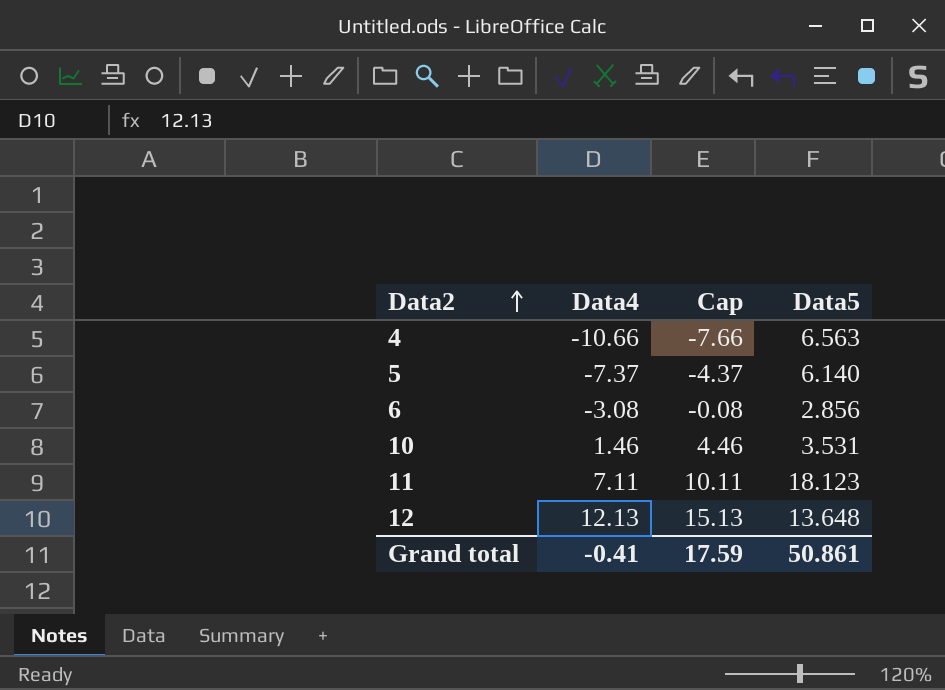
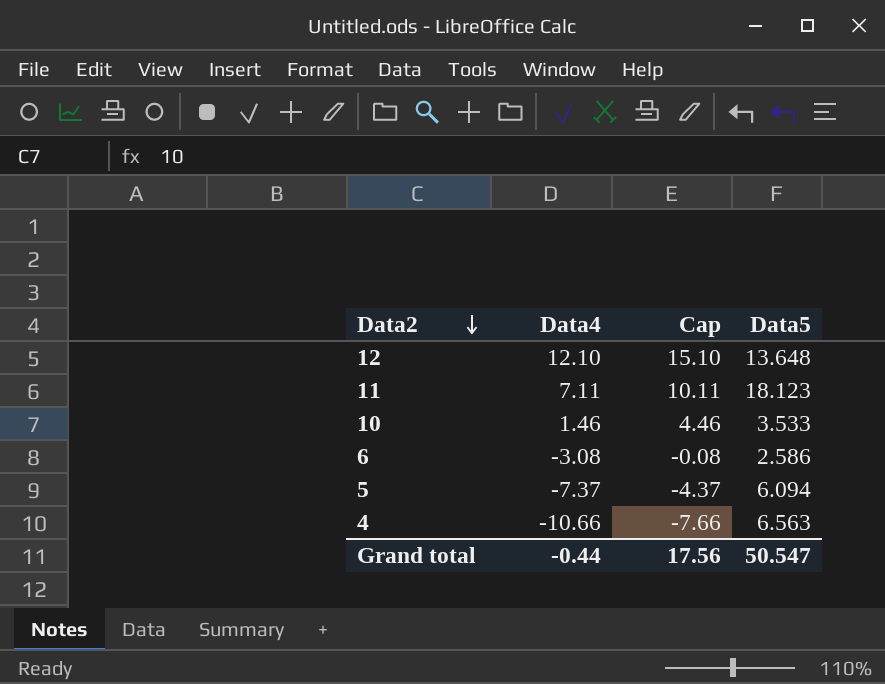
row order: Data2 ascending -> Data2 descending
12 | Data4: 12.13 -> 12.10
12 | Cap: 15.13 -> 15.10
10 | Data5: 3.531 -> 3.533
6 | Data5: 2.856 -> 2.586
5 | Data5: 6.140 -> 6.094
Grand total | Data4: -0.41 -> -0.44
Grand total | Cap: 17.59 -> 17.56
Grand total | Data5: 50.861 -> 50.547

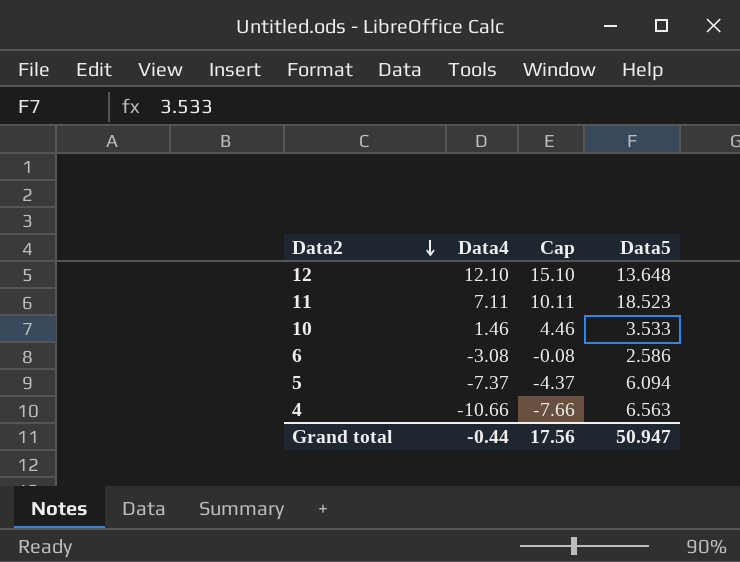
11 | Data5: 18.123 -> 18.523
Grand total | Data5: 50.547 -> 50.947

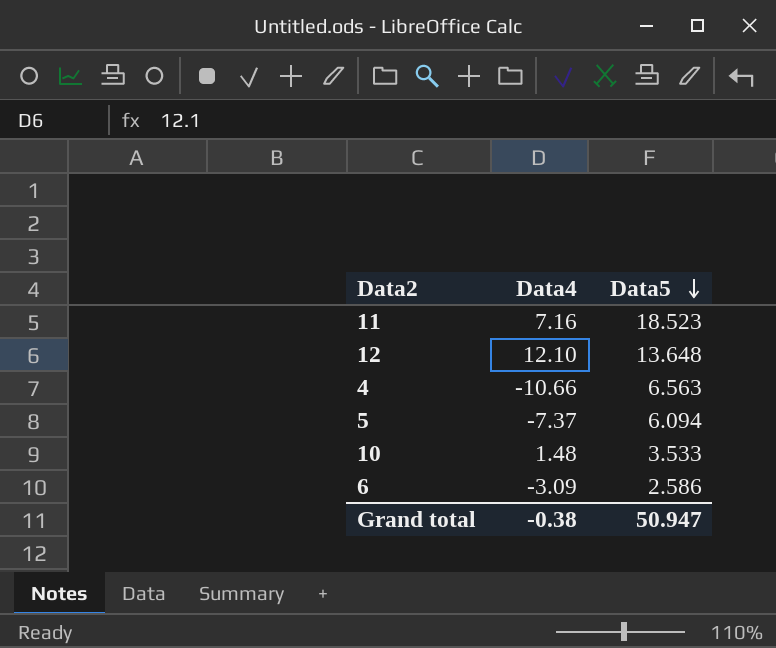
row order: Data2 descending -> Data5 descending
column Cap | formula: [Data4] + 3 -> none
11 | Data4: 7.11 -> 7.16
10 | Data4: 1.46 -> 1.48
6 | Data4: -3.08 -> -3.09
Grand total | Data4: -0.44 -> -0.38

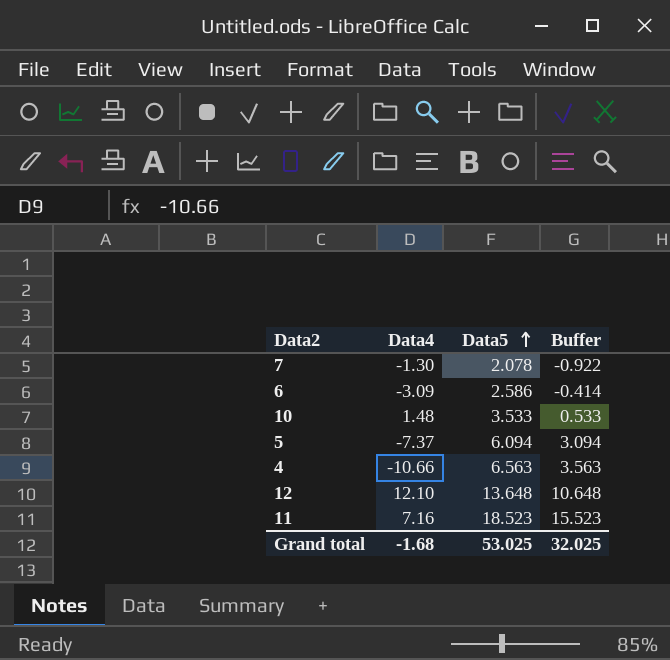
row order: Data5 descending -> Data5 ascending
column Buffer | formula: none -> [Data5] - 3
row 7: none -> -1.30 | 2.078 | -0.922
Grand total | Data4: -0.38 -> -1.68
Grand total | Data5: 50.947 -> 53.025

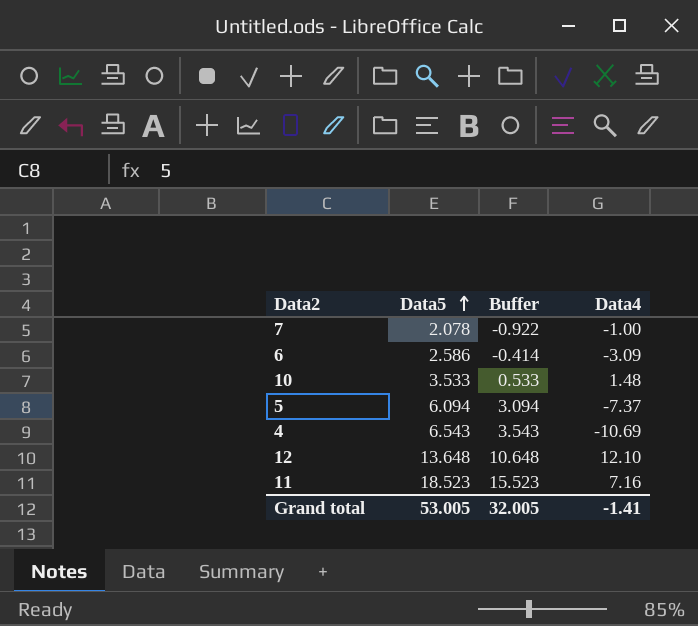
column Data4 | position: 2 -> 4
7 | Data4: -1.30 -> -1.00
4 | Data5: 6.563 -> 6.543
4 | Buffer: 3.563 -> 3.543
4 | Data4: -10.66 -> -10.69
Grand total | Data5: 53.025 -> 53.005
Grand total | Buffer: 32.025 -> 32.005
Grand total | Data4: -1.68 -> -1.41

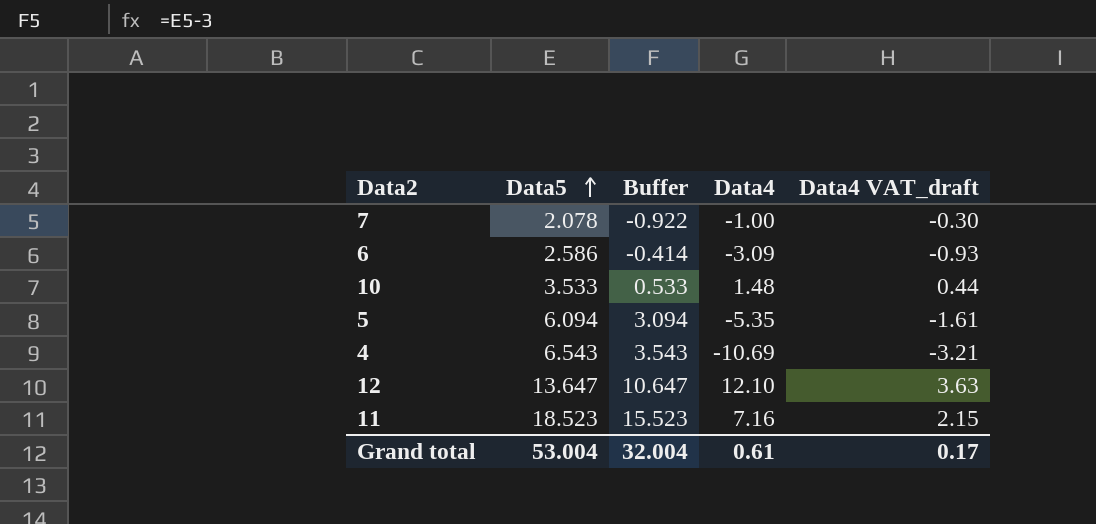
column Data4 VAT_draft | formula: none -> [Data4] * 0.3
5 | Data4: -7.37 -> -5.35
12 | Data5: 13.648 -> 13.647
12 | Buffer: 10.648 -> 10.647
Grand total | Data5: 53.005 -> 53.004
Grand total | Buffer: 32.005 -> 32.004
Grand total | Data4: -1.41 -> 0.61

